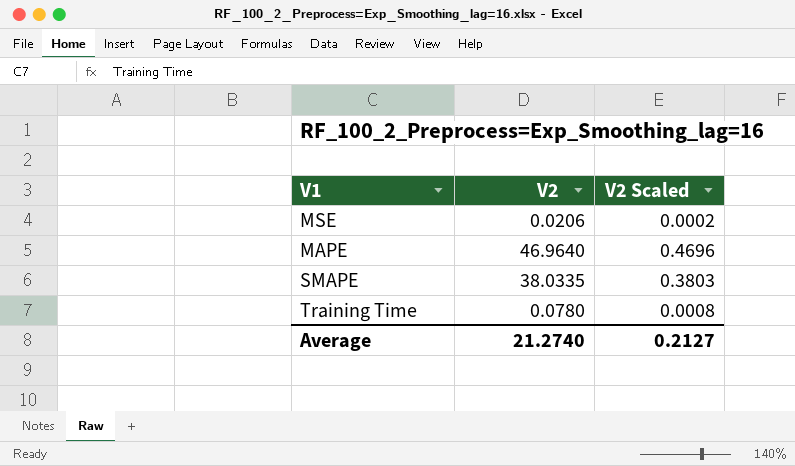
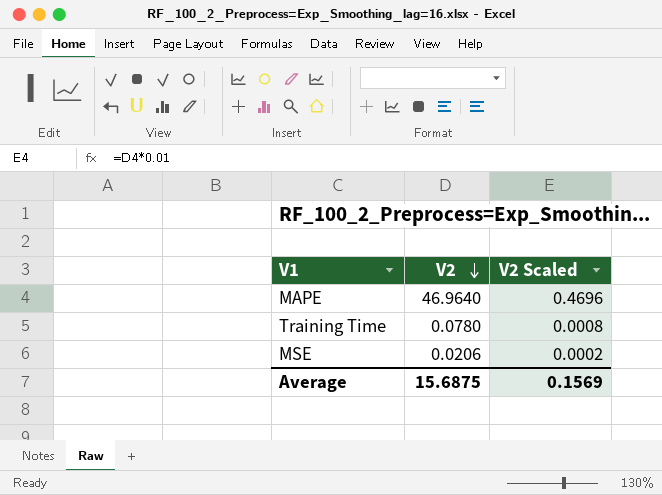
row order: none -> V2 descending
row SMAPE: 38.0335 | 0.3803 -> none
Average | V2: 21.2740 -> 15.6875
Average | V2 Scaled: 0.2127 -> 0.1569

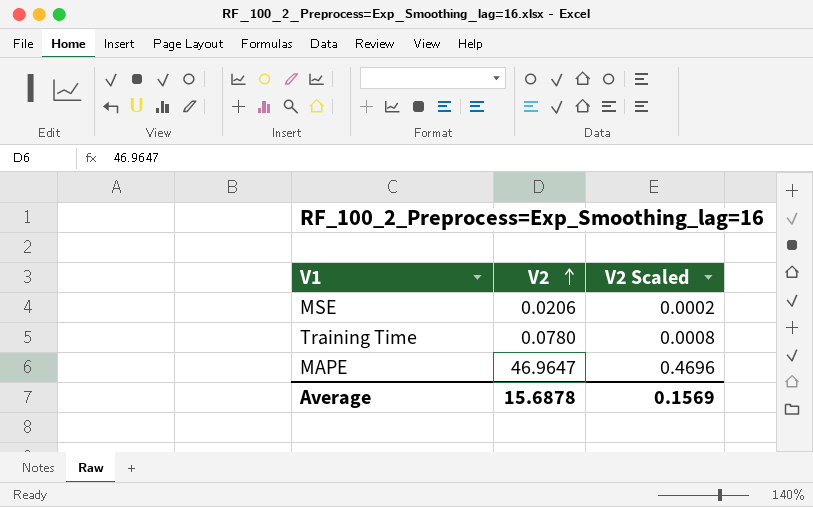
row order: V2 descending -> V2 ascending
MAPE | V2: 46.9640 -> 46.9647
Average | V2: 15.6875 -> 15.6878

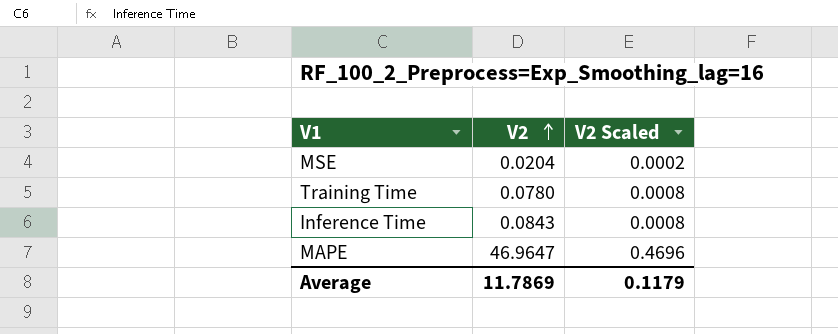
MSE | V2: 0.0206 -> 0.0204
row Inference Time: none -> 0.0843 | 0.0008
Average | V2: 15.6878 -> 11.7869
Average | V2 Scaled: 0.1569 -> 0.1179

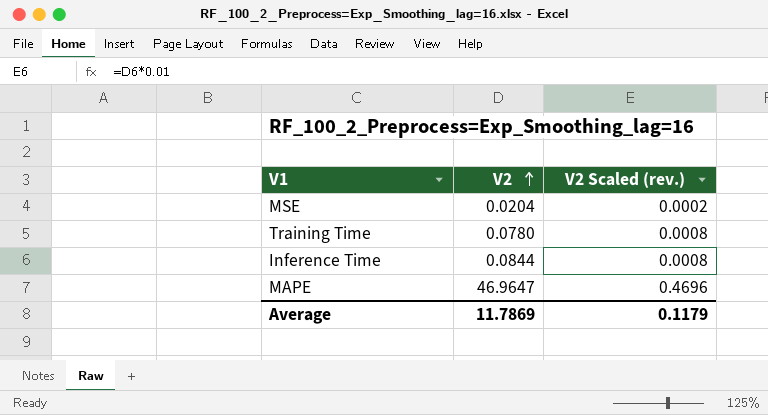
column name: V2 Scaled -> V2 Scaled (rev.)
Inference Time | V2: 0.0843 -> 0.0844

